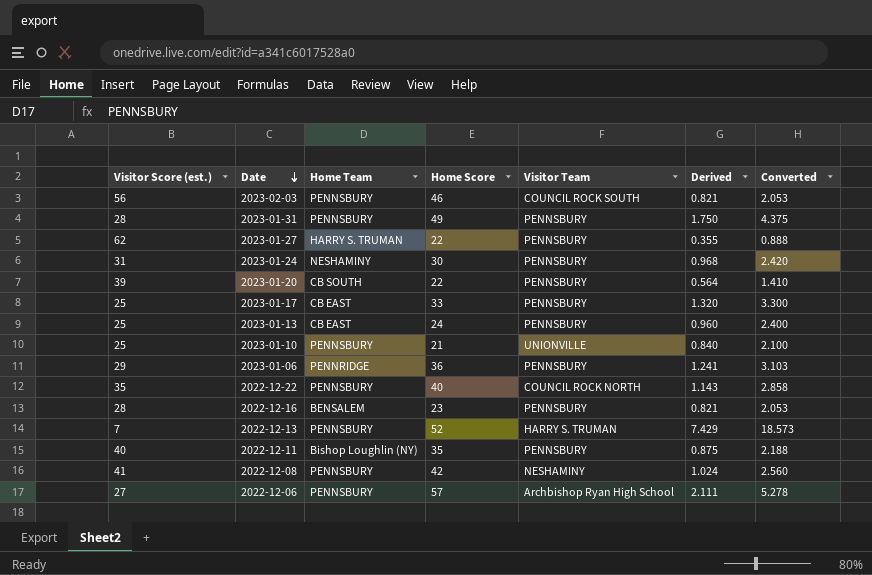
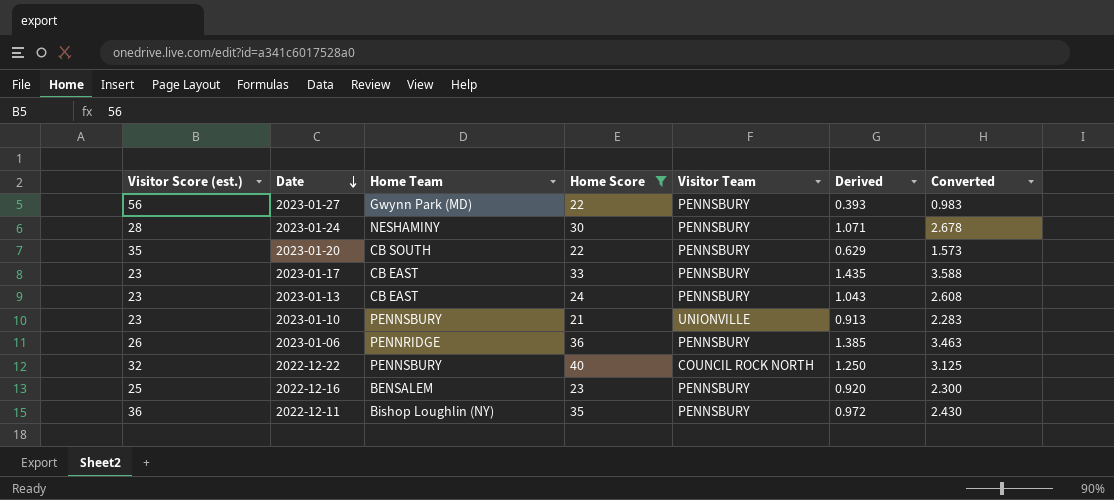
filter: none -> Home Score <= 40
2023-01-27 | Visitor Score (est.): 62 -> 56
2023-01-27 | Home Team: HARRY S. TRUMAN -> Gwynn Park (MD)
2023-01-27 | Derived: 0.355 -> 0.393
2023-01-27 | Converted: 0.888 -> 0.983
2023-01-24 | Visitor Score (est.): 31 -> 28
2023-01-24 | Derived: 0.968 -> 1.071
2023-01-24 | Converted: 2.420 -> 2.678
2023-01-20 | Visitor Score (est.): 39 -> 35
2023-01-20 | Derived: 0.564 -> 0.629
2023-01-20 | Converted: 1.410 -> 1.573
2023-01-17 | Visitor Score (est.): 25 -> 23
2023-01-17 | Derived: 1.320 -> 1.435
2023-01-17 | Converted: 3.300 -> 3.588
2023-01-13 | Visitor Score (est.): 25 -> 23
2023-01-13 | Derived: 0.960 -> 1.043
2023-01-13 | Converted: 2.400 -> 2.608
2023-01-10 | Visitor Score (est.): 25 -> 23
2023-01-10 | Derived: 0.840 -> 0.913
2023-01-10 | Converted: 2.100 -> 2.283
2023-01-06 | Visitor Score (est.): 29 -> 26
2023-01-06 | Derived: 1.241 -> 1.385
2023-01-06 | Converted: 3.103 -> 3.463
2022-12-22 | Visitor Score (est.): 35 -> 32
2022-12-22 | Derived: 1.143 -> 1.250
2022-12-22 | Converted: 2.858 -> 3.125
2022-12-16 | Visitor Score (est.): 28 -> 25
2022-12-16 | Derived: 0.821 -> 0.920
2022-12-16 | Converted: 2.053 -> 2.300
2022-12-11 | Visitor Score (est.): 40 -> 36
2022-12-11 | Derived: 0.875 -> 0.972
2022-12-11 | Converted: 2.188 -> 2.430

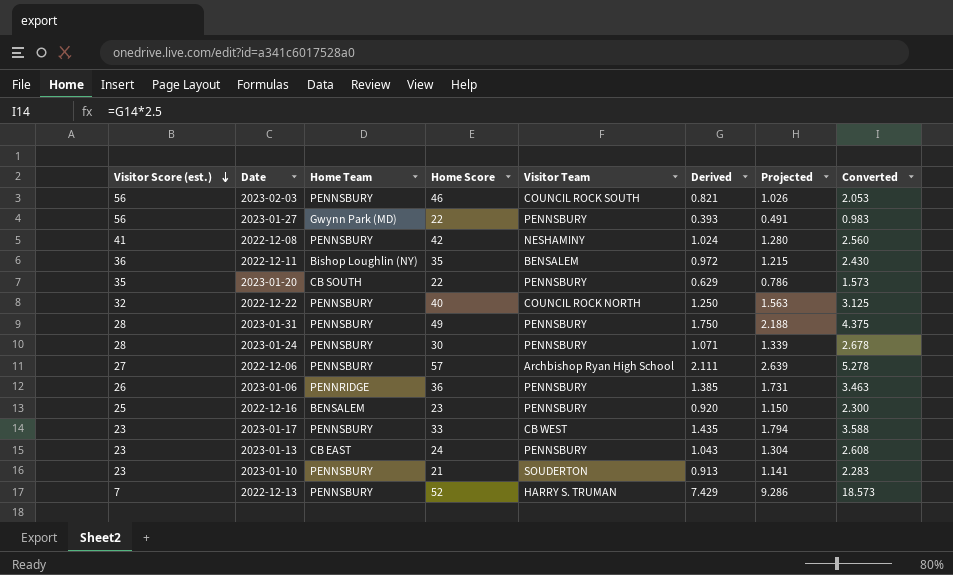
filter: Home Score <= 40 -> none
row order: Date descending -> Visitor Score (est.) descending
column Projected | formula: none -> [Derived] * 1.25
2022-12-11 | Visitor Team: PENNSBURY -> BENSALEM
2023-01-24 | Home Team: NESHAMINY -> PENNSBURY
2023-01-17 | Home Team: CB EAST -> PENNSBURY
2023-01-17 | Visitor Team: PENNSBURY -> CB WEST
2023-01-10 | Visitor Team: UNIONVILLE -> SOUDERTON

